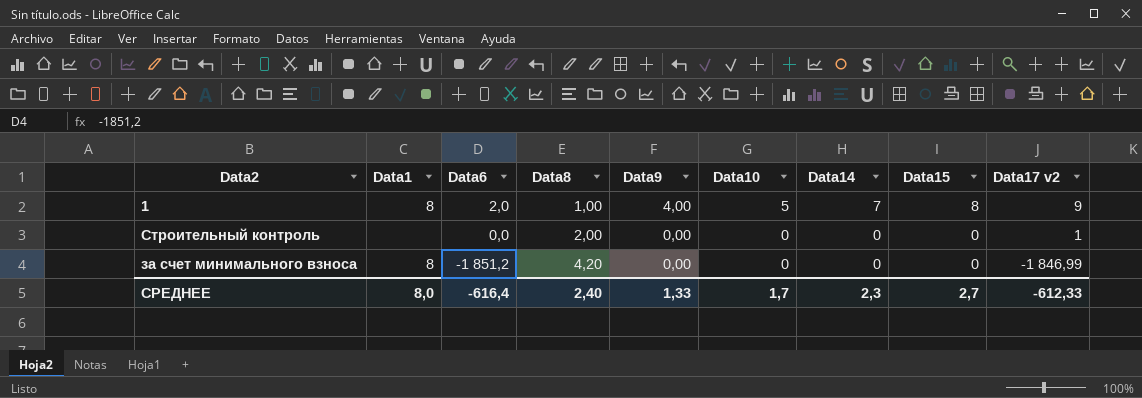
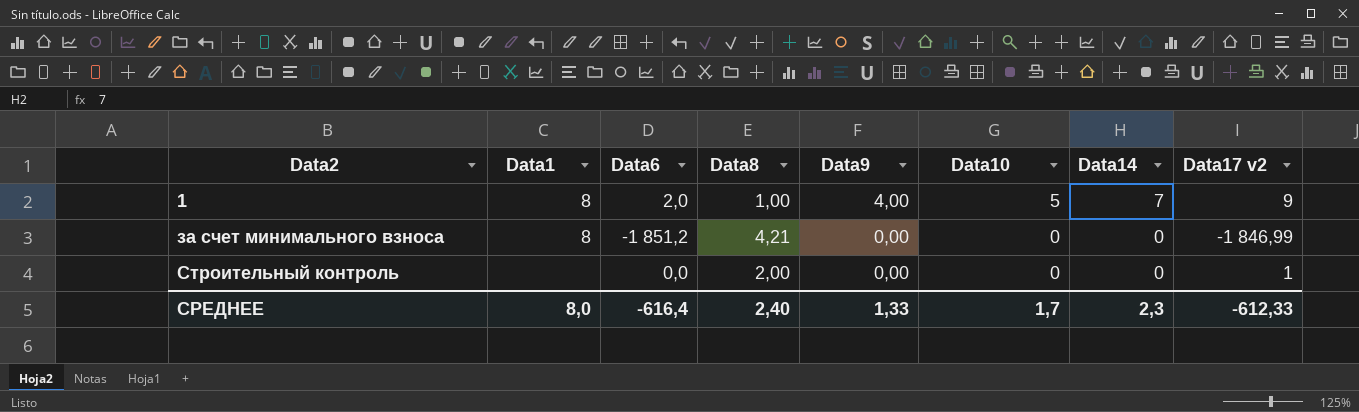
row order: Data6 descending -> Data2 ascending
column Data15 | position: 8 -> none
за счет минимального взноса | Data8: 4,20 -> 4,21

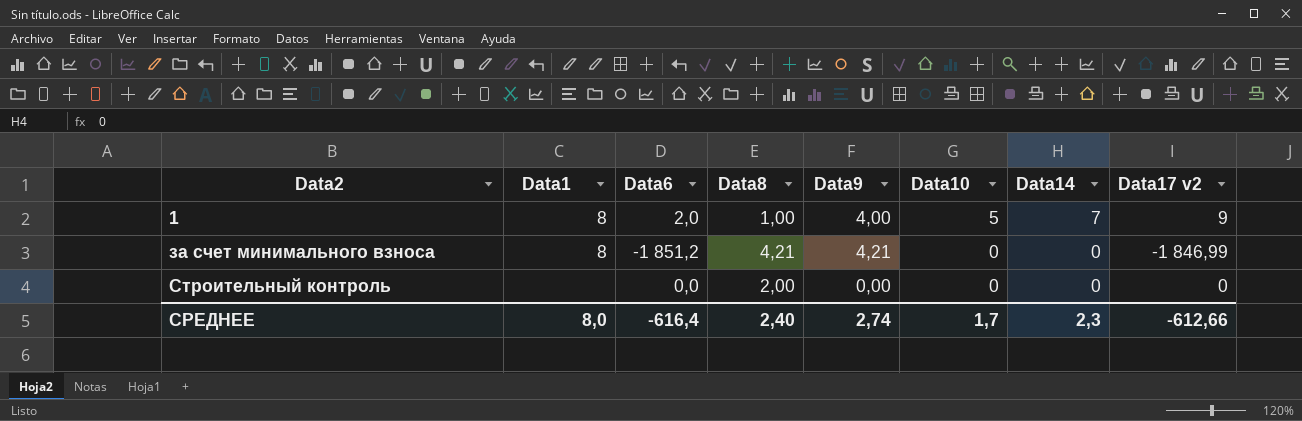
за счет минимального взноса | Data9: 0,00 -> 4,21
Строительный контроль | Data17 v2: 1 -> 0
СРЕДНЕЕ | Data9: 1,33 -> 2,74
СРЕДНЕЕ | Data17 v2: -612,33 -> -612,66

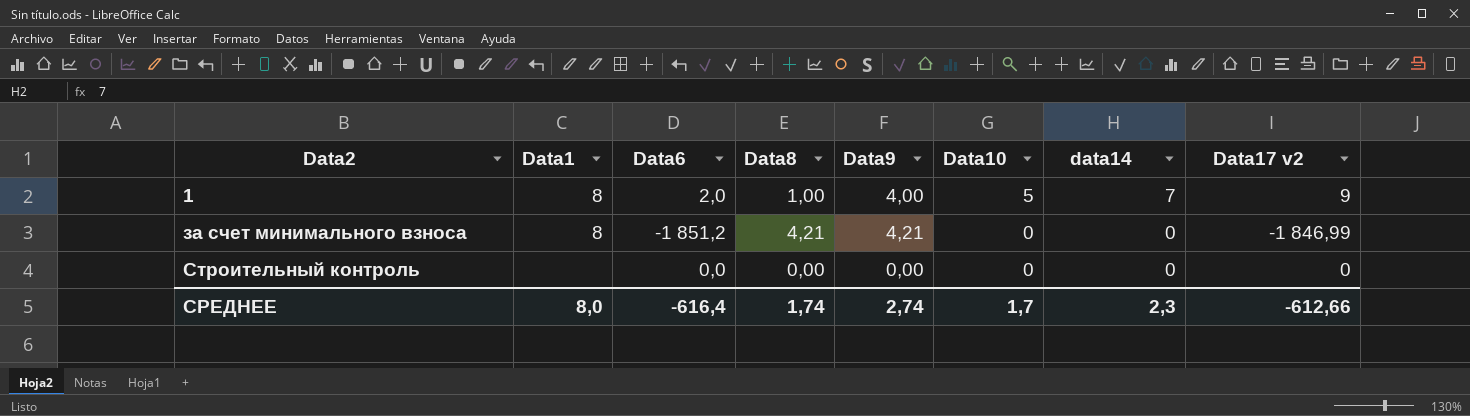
column name: Data14 -> data14
Строительный контроль | Data8: 2,00 -> 0,00
СРЕДНЕЕ | Data8: 2,40 -> 1,74

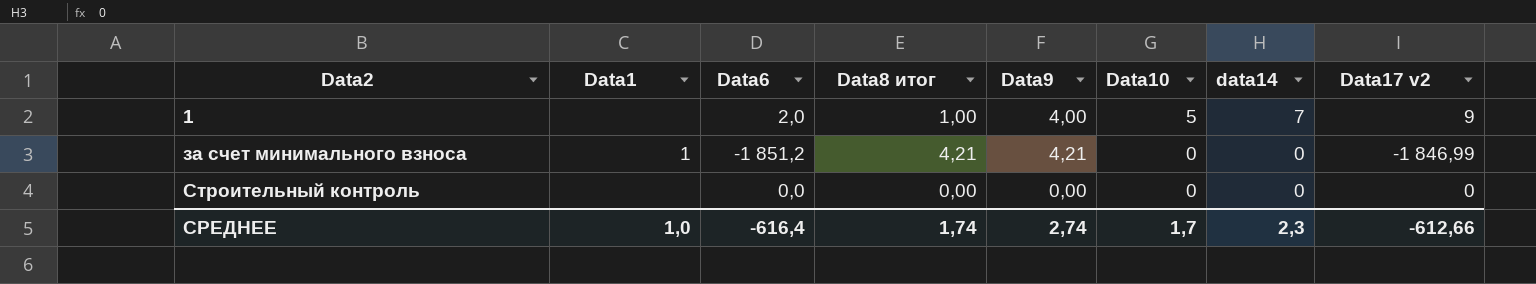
column name: Data8 -> Data8 итог
1 | Data1: 8 -> none
за счет минимального взноса | Data1: 8 -> 1
СРЕДНЕЕ | Data1: 8,0 -> 1,0

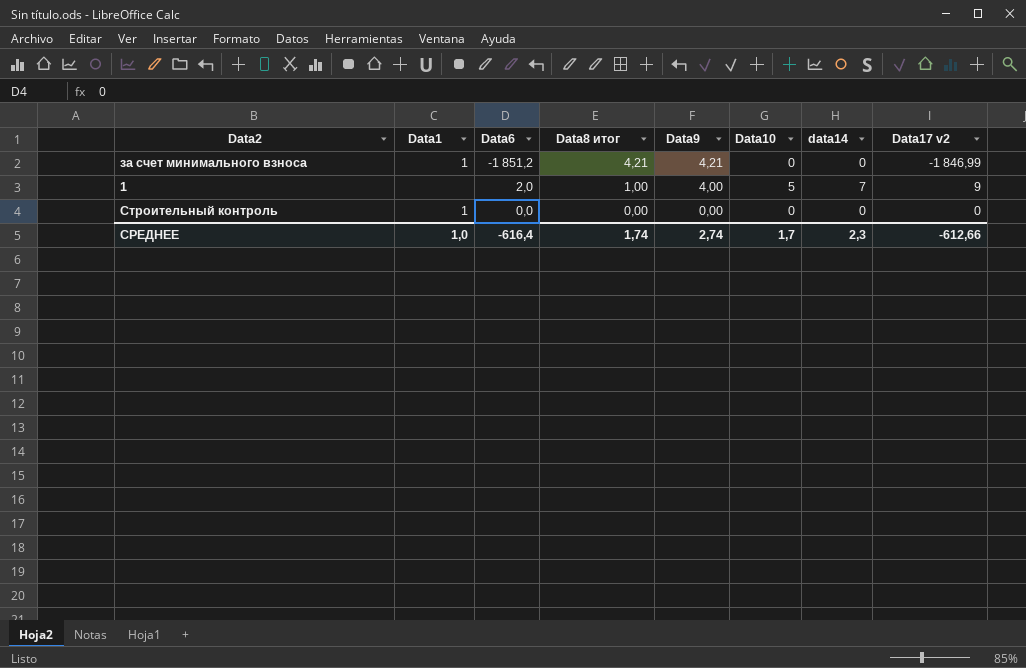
row order: Data2 ascending -> Data8 итог descending
Строительный контроль | Data1: none -> 1

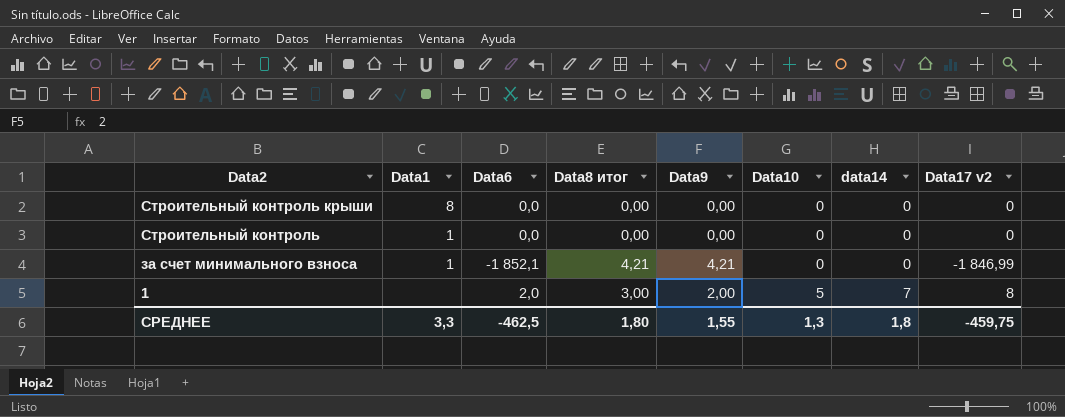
row order: Data8 итог descending -> Data2 descending
row Строительный контроль крыши: none -> 8 | 0,0 | 0,00 | 0,00 | 0 | 0 | 0
за счет минимального взноса | Data6: -1 851,2 -> -1 852,1
1 | Data8 итог: 1,00 -> 3,00
1 | Data9: 4,00 -> 2,00
1 | Data17 v2: 9 -> 8
СРЕДНЕЕ | Data1: 1,0 -> 3,3
СРЕДНЕЕ | Data6: -616,4 -> -462,5
СРЕДНЕЕ | Data8 итог: 1,74 -> 1,80
СРЕДНЕЕ | Data9: 2,74 -> 1,55
СРЕДНЕЕ | Data10: 1,7 -> 1,3
СРЕДНЕЕ | data14: 2,3 -> 1,8
СРЕДНЕЕ | Data17 v2: -612,66 -> -459,75

